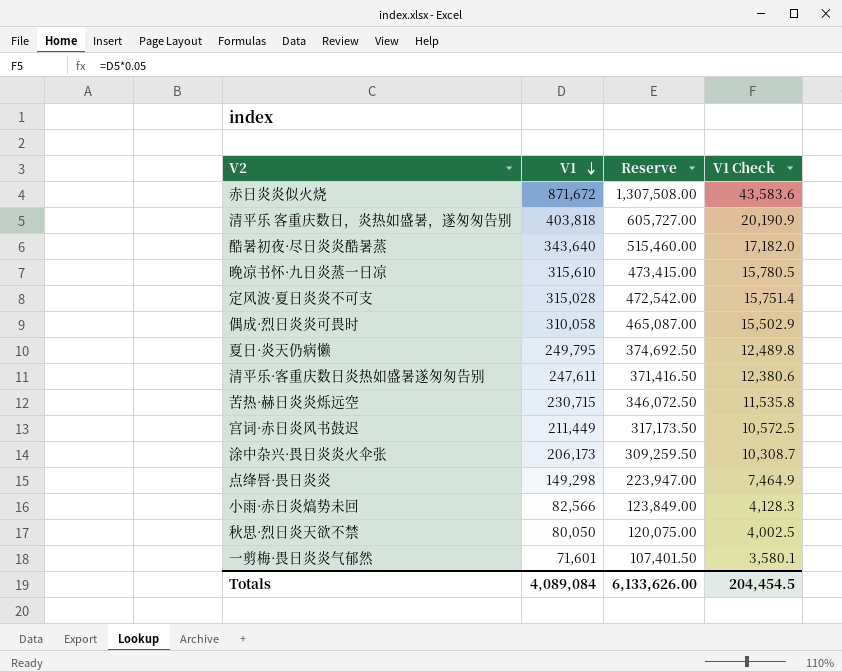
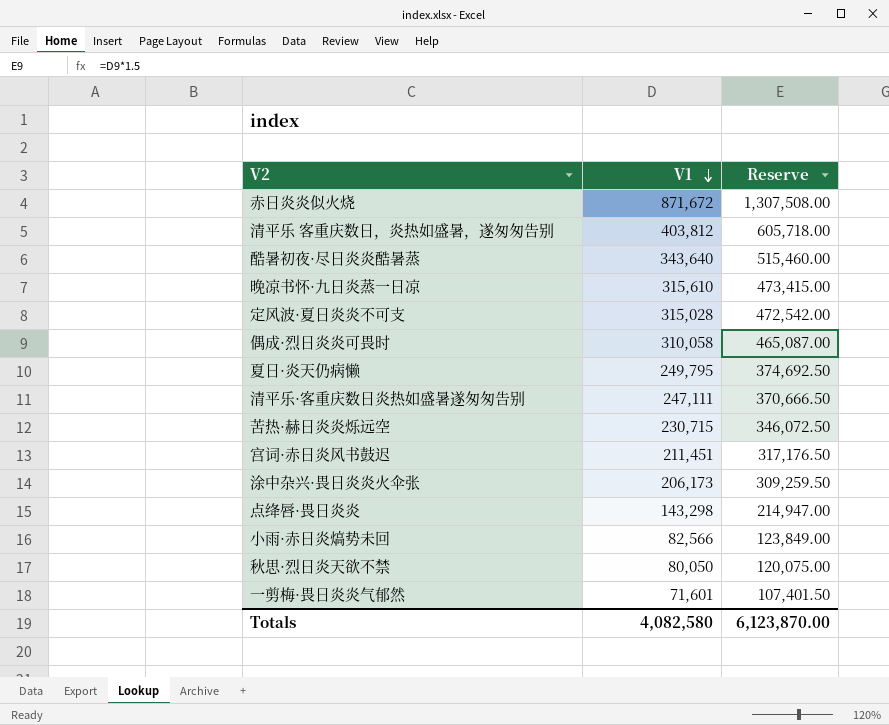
column V1 Check | formula: [V1] * 0.05 -> none
清平乐 客重庆数日，炎热如盛暑，遂匆匆告别 | V1: 403,818 -> 403,812
清平乐 客重庆数日，炎热如盛暑，遂匆匆告别 | Reserve: 605,727.00 -> 605,718.00
清平乐·客重庆数日炎热如盛暑遂匆匆告别 | V1: 247,611 -> 247,111
清平乐·客重庆数日炎热如盛暑遂匆匆告别 | Reserve: 371,416.50 -> 370,666.50
宫词·赤日炎风书鼓迟 | V1: 211,449 -> 211,451
宫词·赤日炎风书鼓迟 | Reserve: 317,173.50 -> 317,176.50
点绛唇·畏日炎炎 | V1: 149,298 -> 143,298
点绛唇·畏日炎炎 | Reserve: 223,947.00 -> 214,947.00
Totals | V1: 4,089,084 -> 4,082,580
Totals | Reserve: 6,133,626.00 -> 6,123,870.00

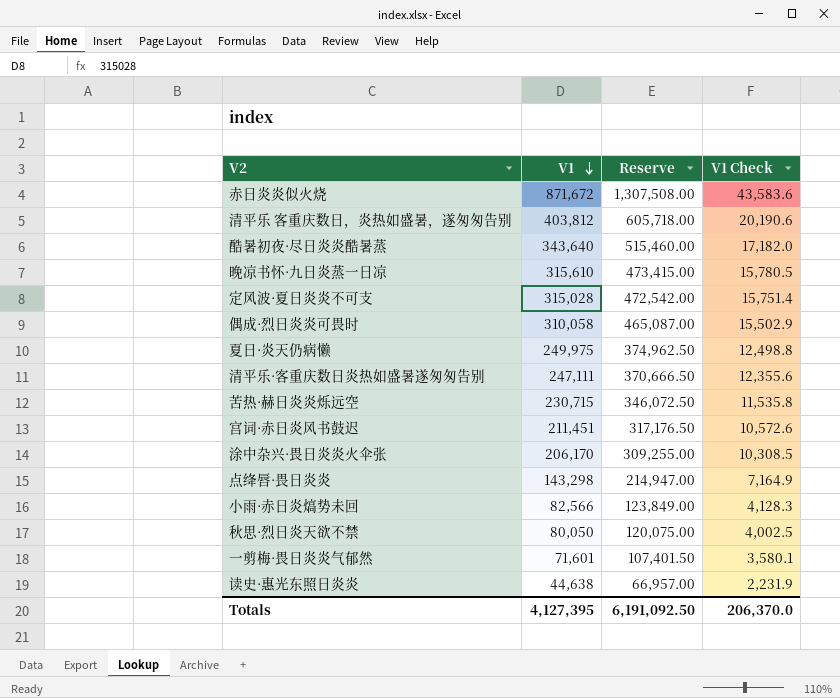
column V1 Check | formula: none -> [V1] * 0.05
夏日·炎天仍病懒 | V1: 249,795 -> 249,975
夏日·炎天仍病懒 | Reserve: 374,692.50 -> 374,962.50
涂中杂兴·畏日炎炎火伞张 | V1: 206,173 -> 206,170
涂中杂兴·畏日炎炎火伞张 | Reserve: 309,259.50 -> 309,255.00
row 读史·惠光东照日炎炎: none -> 44,638 | 66,957.00 | 2,231.9
Totals | V1: 4,082,580 -> 4,127,395
Totals | Reserve: 6,123,870.00 -> 6,191,092.50

